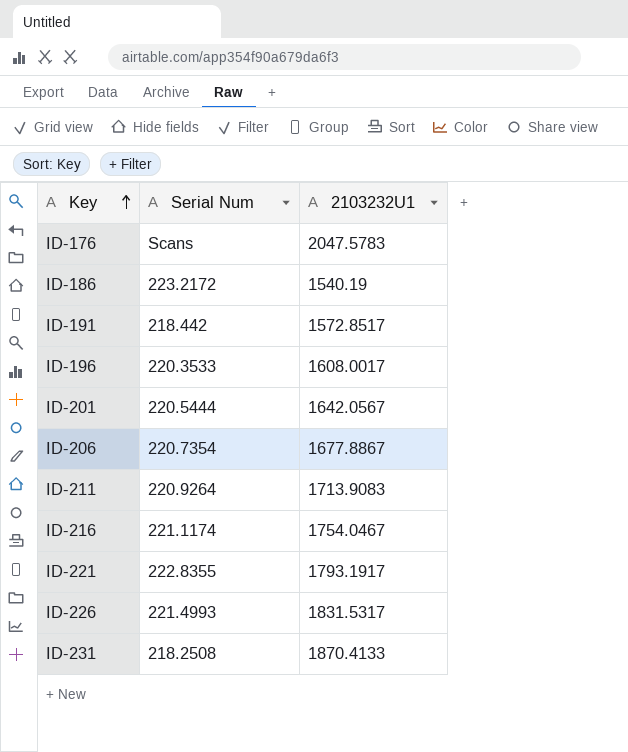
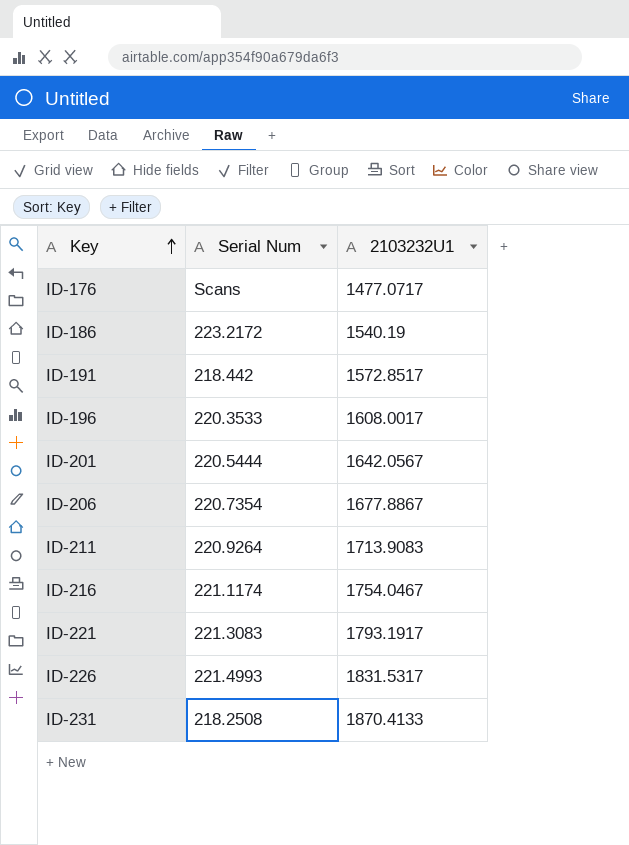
ID-176 | 2103232U1: 2047.5783 -> 1477.0717
ID-221 | Serial Num: 222.8355 -> 221.3083

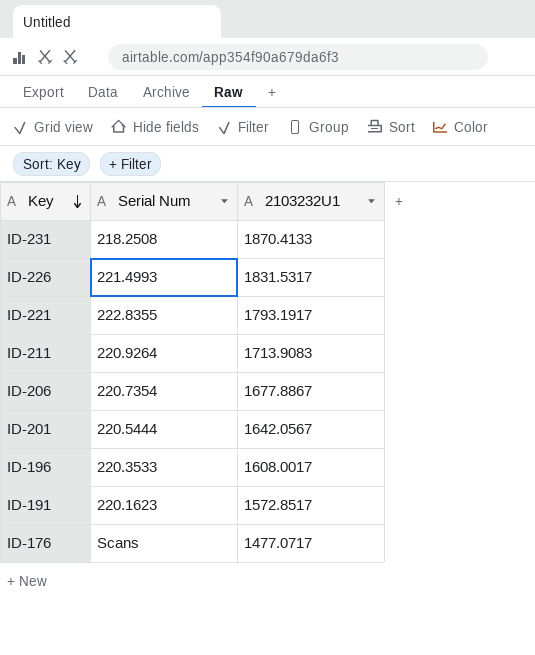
row order: Key ascending -> Key descending
row ID-186: 223.2172 | 1540.19 -> none
row ID-216: 221.1174 | 1754.0467 -> none
ID-221 | Serial Num: 221.3083 -> 222.8355
ID-191 | Serial Num: 218.442 -> 220.1623

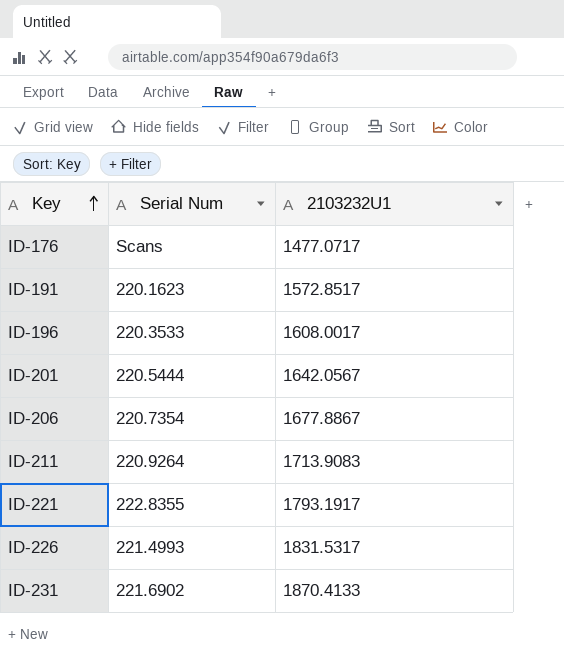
row order: Key descending -> Key ascending
ID-231 | Serial Num: 218.2508 -> 221.6902

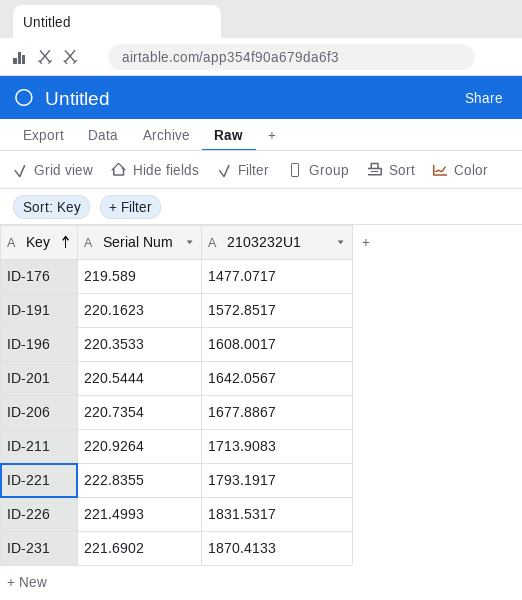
ID-176 | Serial Num: Scans -> 219.589

